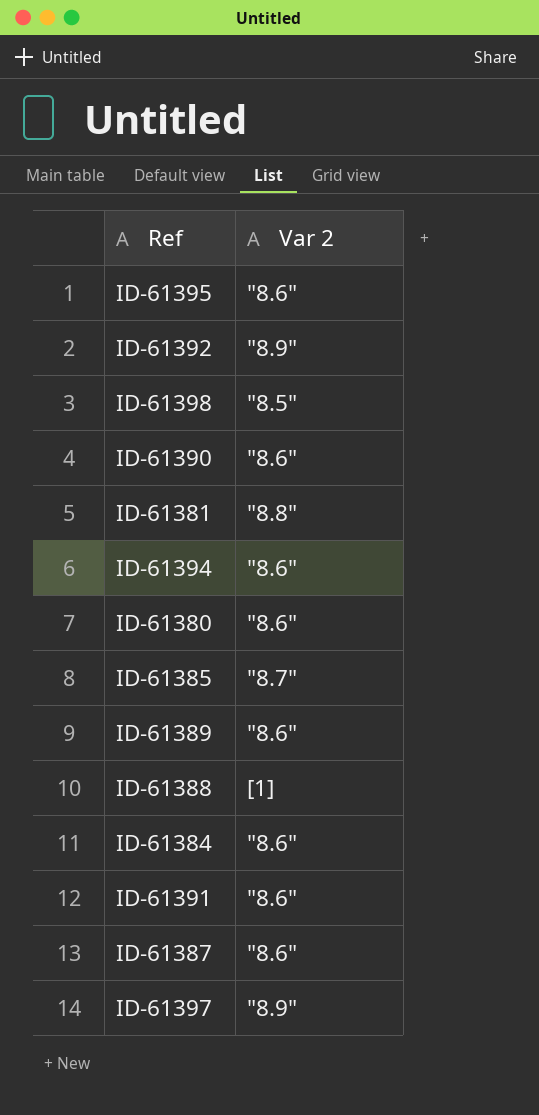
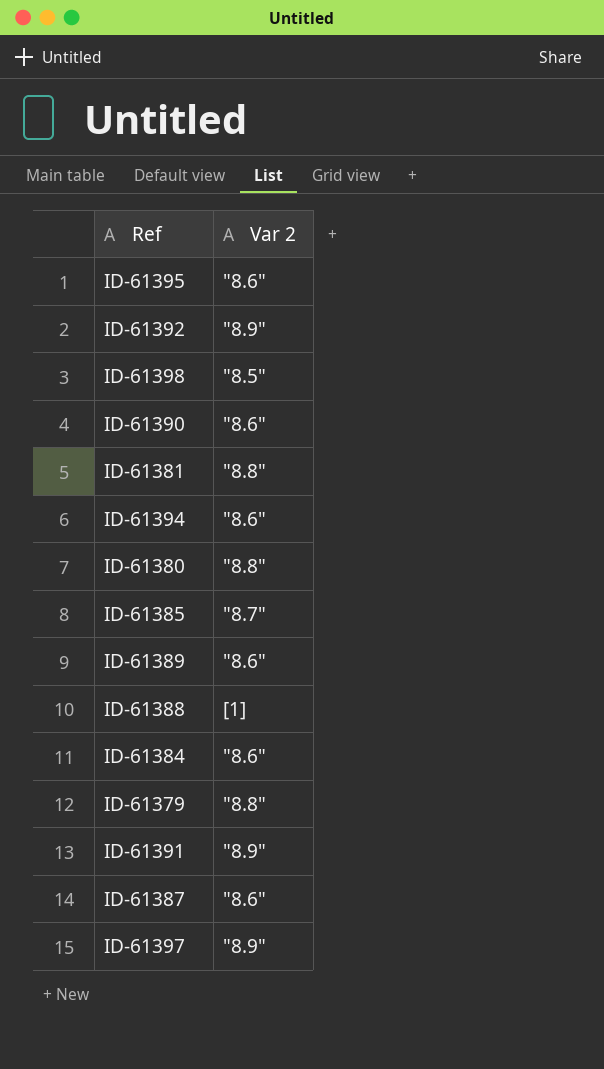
ID-61380 | Var 2: "8.6" -> "8.8"
row ID-61379: none -> "8.8"
ID-61391 | Var 2: "8.6" -> "8.9"

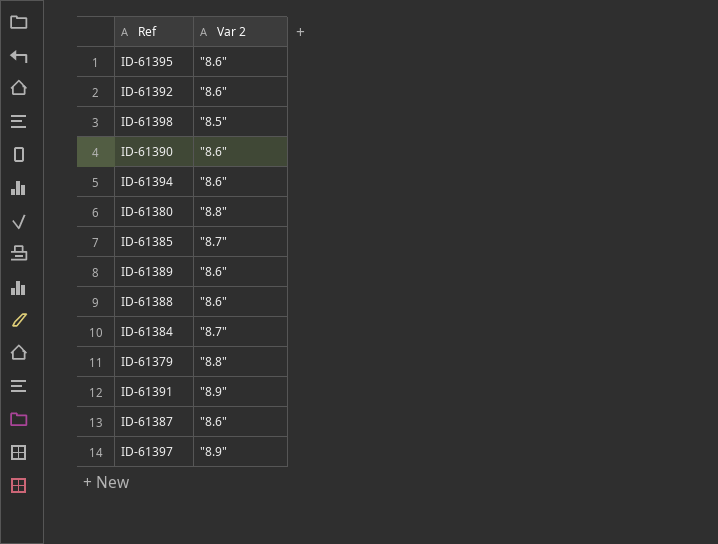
row ID-61381: "8.8" -> none
ID-61392 | Var 2: "8.9" -> "8.6"
ID-61388 | Var 2: [1] -> "8.6"
ID-61384 | Var 2: "8.6" -> "8.7"

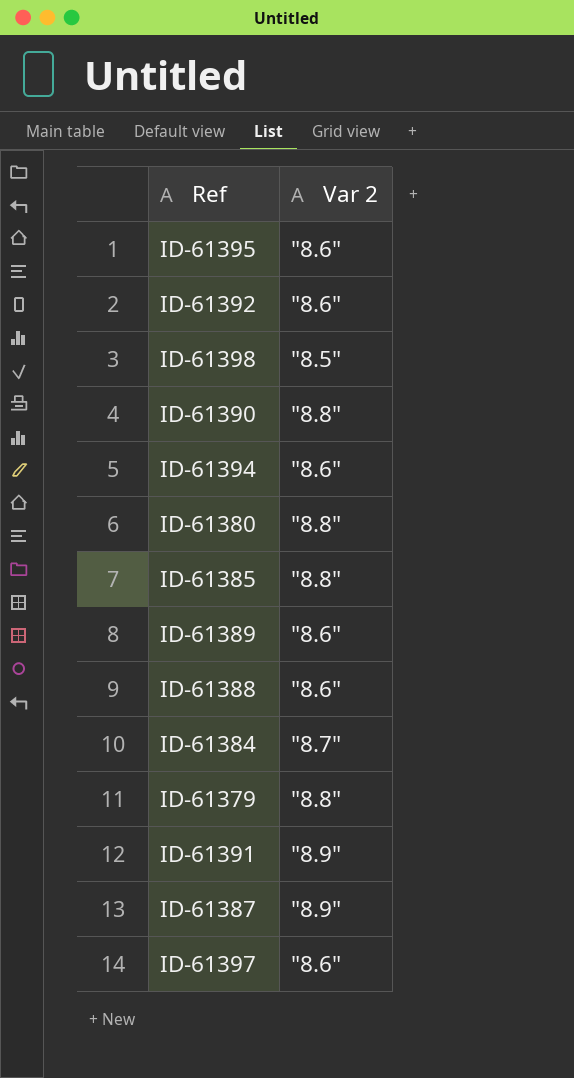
ID-61390 | Var 2: "8.6" -> "8.8"
ID-61385 | Var 2: "8.7" -> "8.8"
ID-61387 | Var 2: "8.6" -> "8.9"
ID-61397 | Var 2: "8.9" -> "8.6"

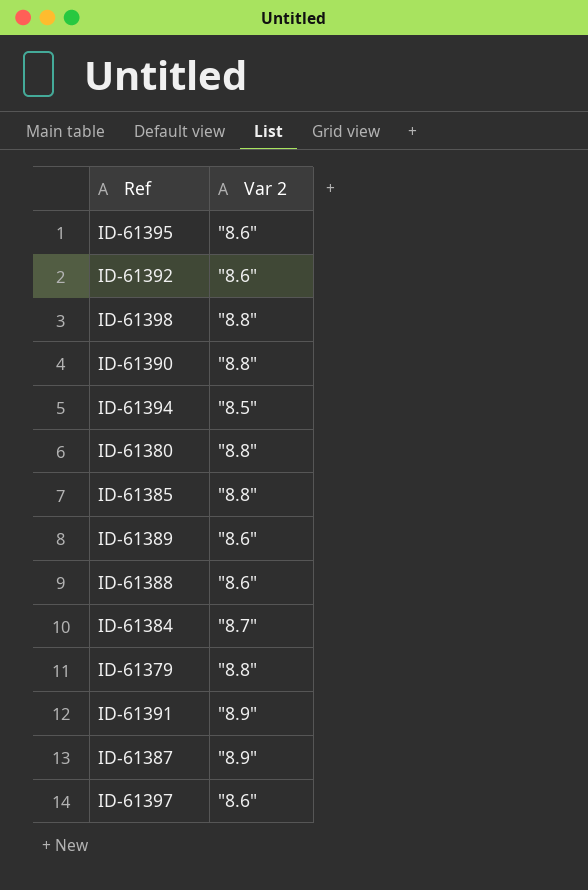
ID-61398 | Var 2: "8.5" -> "8.8"
ID-61394 | Var 2: "8.6" -> "8.5"

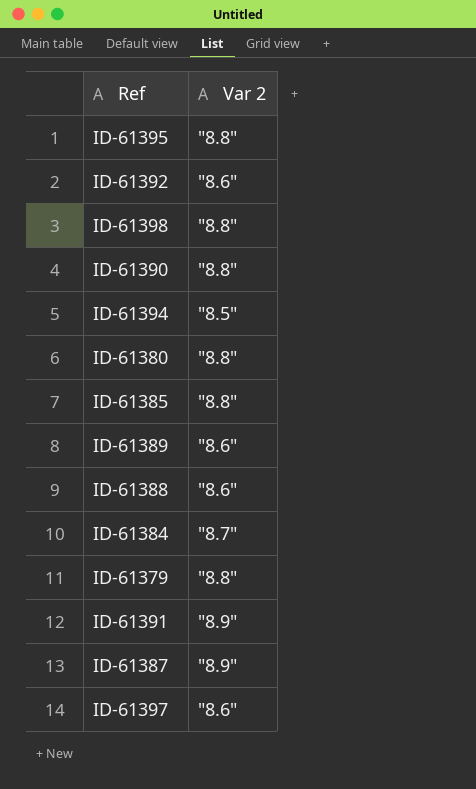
ID-61395 | Var 2: "8.6" -> "8.8"

